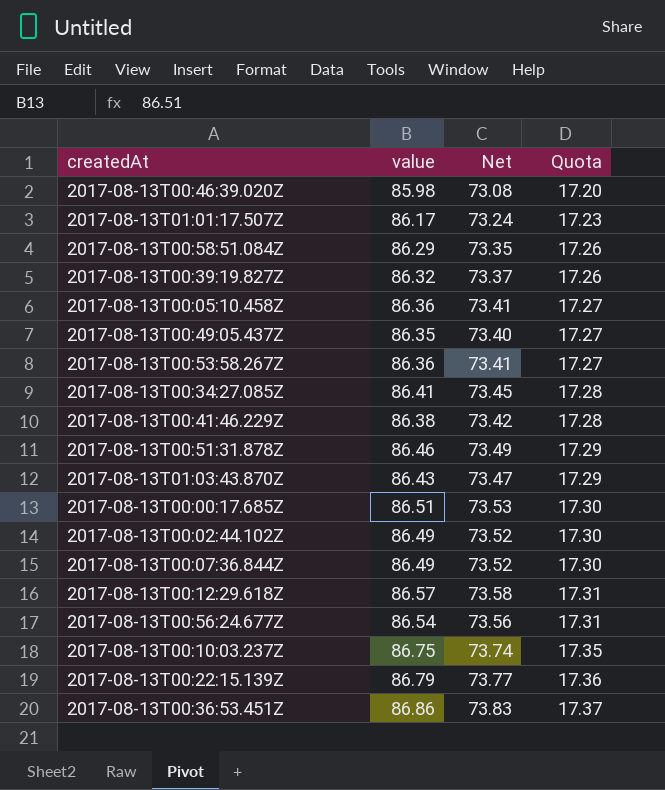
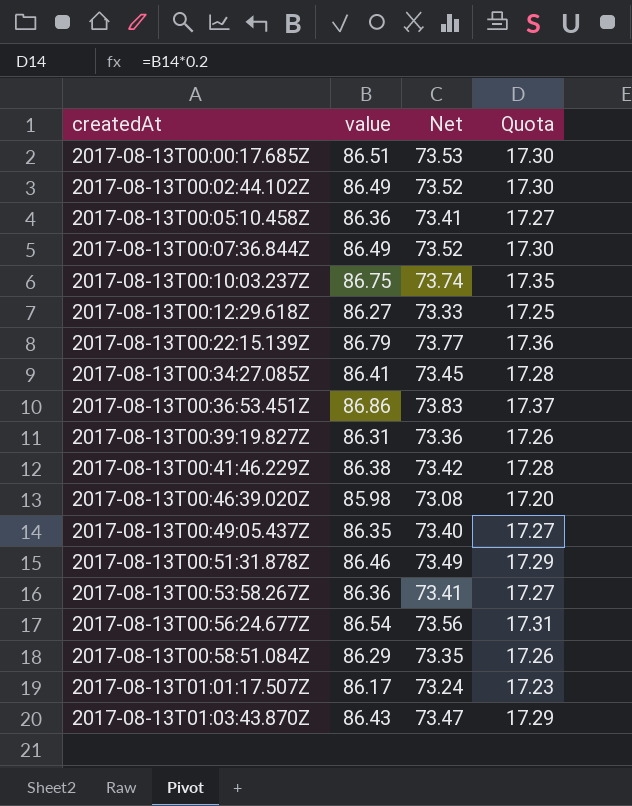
row order: Quota ascending -> createdAt ascending
2017-08-13T00:12:29.618Z | value: 86.57 -> 86.27
2017-08-13T00:12:29.618Z | Net: 73.58 -> 73.33
2017-08-13T00:12:29.618Z | Quota: 17.31 -> 17.25
2017-08-13T00:39:19.827Z | value: 86.32 -> 86.31
2017-08-13T00:39:19.827Z | Net: 73.37 -> 73.36

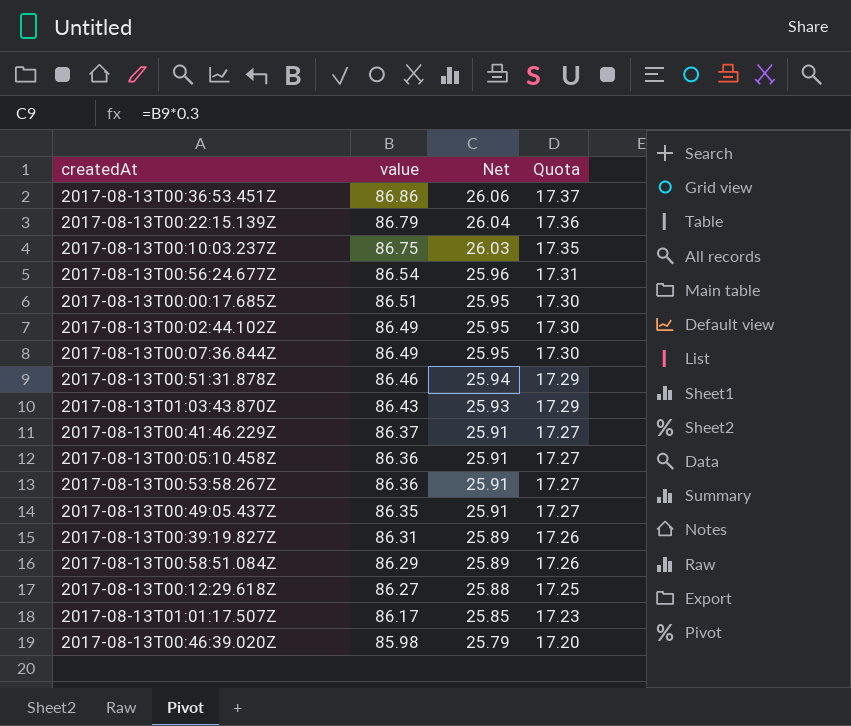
row order: createdAt ascending -> value descending
column Net | formula: [value] * 0.85 -> [value] * 0.3
row 2017-08-13T00:34:27.085Z: 86.41 | 73.45 | 17.28 -> none
2017-08-13T00:41:46.229Z | value: 86.38 -> 86.37
2017-08-13T00:41:46.229Z | Quota: 17.28 -> 17.27

